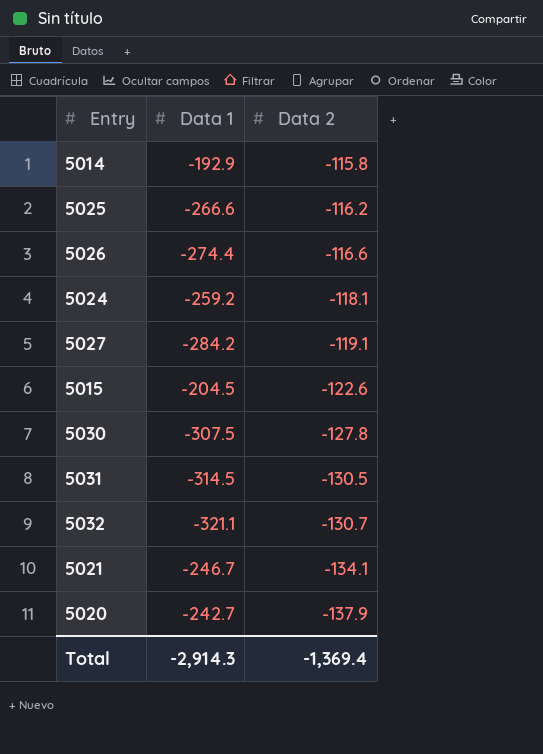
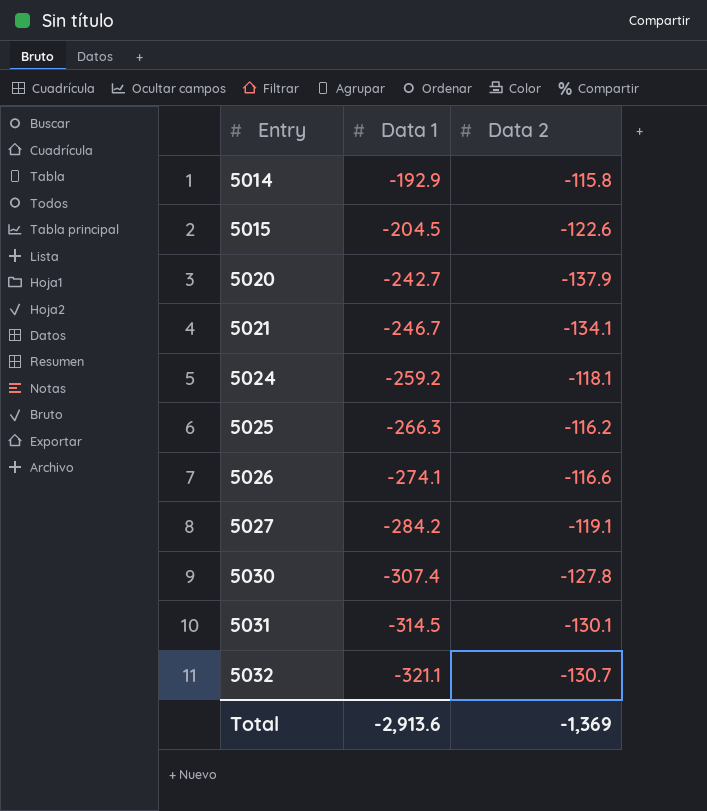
row order: Data 2 descending -> Entry ascending
5025 | Data 1: -266.6 -> -266.3
5026 | Data 1: -274.4 -> -274.1
5030 | Data 1: -307.5 -> -307.4
5031 | Data 2: -130.5 -> -130.1
Total | Data 1: -2,914.3 -> -2,913.6
Total | Data 2: -1,369.4 -> -1,369

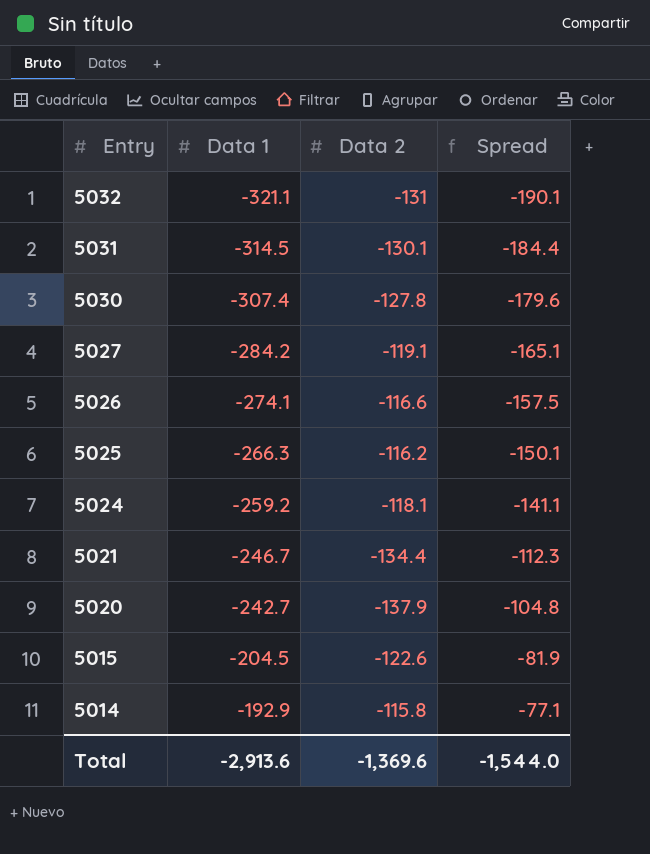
row order: Entry ascending -> Entry descending
column Spread | formula: none -> [Data 1] - [Data 2]
5032 | Data 2: -130.7 -> -131
5021 | Data 2: -134.1 -> -134.4
Total | Data 2: -1,369 -> -1,369.6

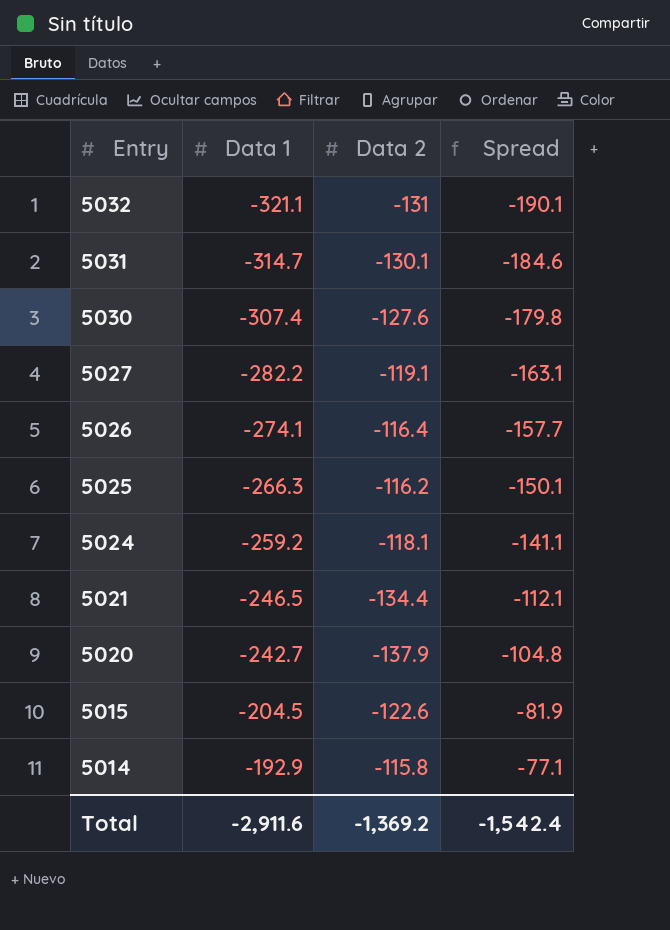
5031 | Data 1: -314.5 -> -314.7
5031 | Spread: -184.4 -> -184.6
5030 | Data 2: -127.8 -> -127.6
5030 | Spread: -179.6 -> -179.8
5027 | Data 1: -284.2 -> -282.2
5027 | Spread: -165.1 -> -163.1
5026 | Data 2: -116.6 -> -116.4
5026 | Spread: -157.5 -> -157.7
5021 | Data 1: -246.7 -> -246.5
5021 | Spread: -112.3 -> -112.1
Total | Data 1: -2,913.6 -> -2,911.6
Total | Data 2: -1,369.6 -> -1,369.2
Total | Spread: -1,544.0 -> -1,542.4

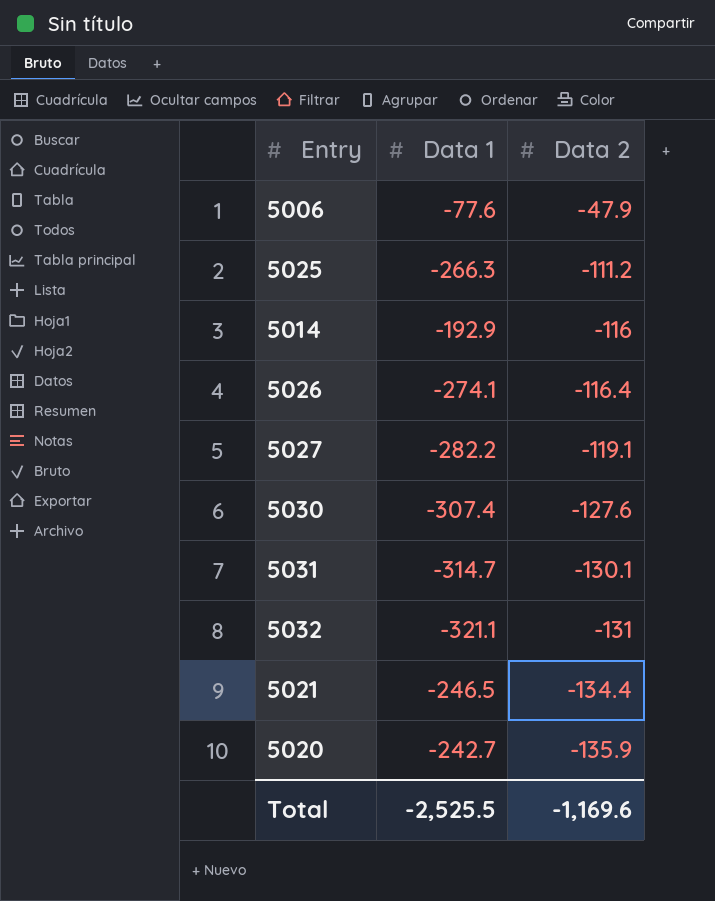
row order: Entry descending -> Data 2 descending
column Spread | formula: [Data 1] - [Data 2] -> none
row 5024: -259.2 | -118.1 | -141.1 -> none
row 5015: -204.5 | -122.6 | -81.9 -> none
row 5006: none -> -77.6 | -47.9
5025 | Data 2: -116.2 -> -111.2
5014 | Data 2: -115.8 -> -116
5020 | Data 2: -137.9 -> -135.9
Total | Data 1: -2,911.6 -> -2,525.5
Total | Data 2: -1,369.2 -> -1,169.6

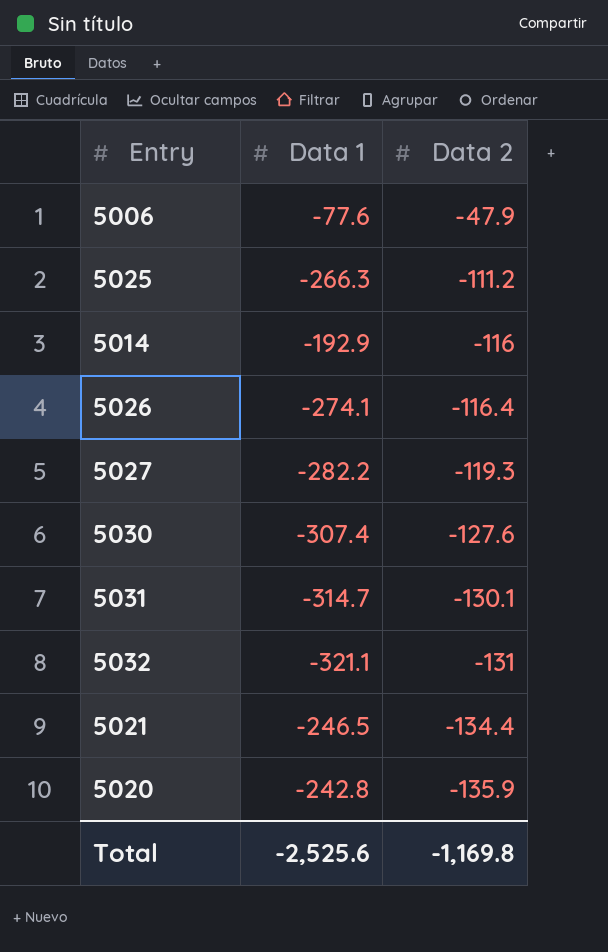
5027 | Data 2: -119.1 -> -119.3
5020 | Data 1: -242.7 -> -242.8
Total | Data 1: -2,525.5 -> -2,525.6
Total | Data 2: -1,169.6 -> -1,169.8

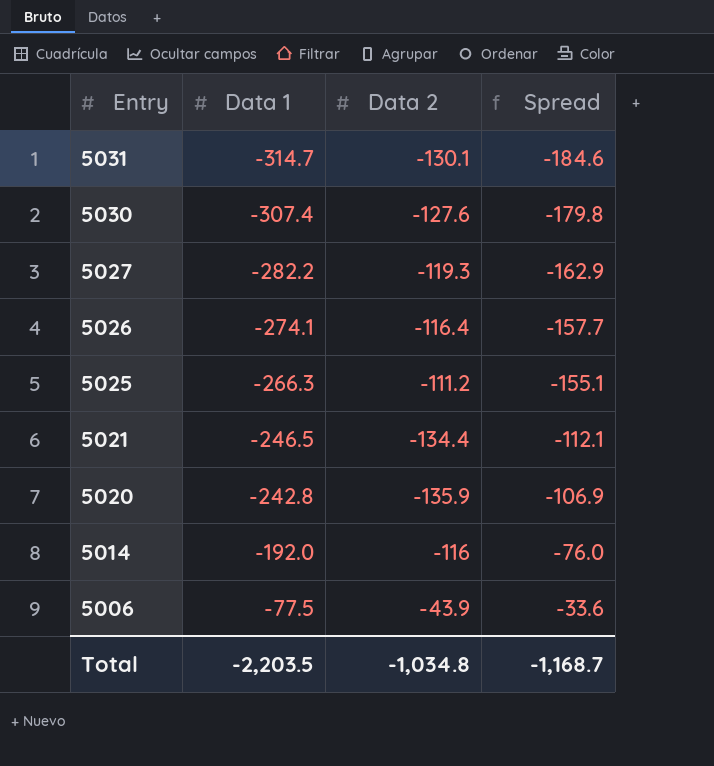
row order: Data 2 descending -> Entry descending
column Spread | formula: none -> [Data 1] - [Data 2]
row 5032: -321.1 | -131 -> none
5014 | Data 1: -192.9 -> -192.0
5006 | Data 1: -77.6 -> -77.5
5006 | Data 2: -47.9 -> -43.9
Total | Data 1: -2,525.6 -> -2,203.5
Total | Data 2: -1,169.8 -> -1,034.8

